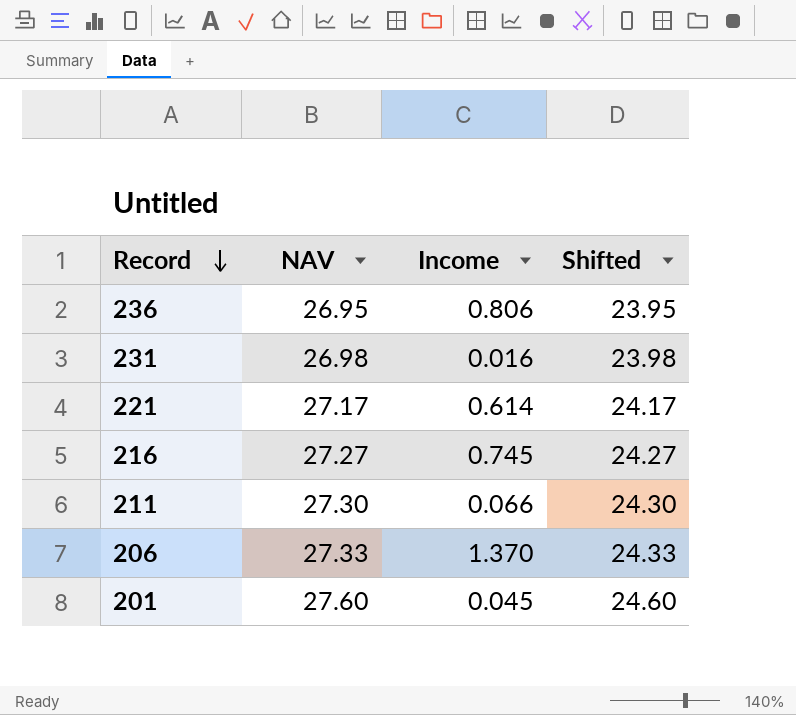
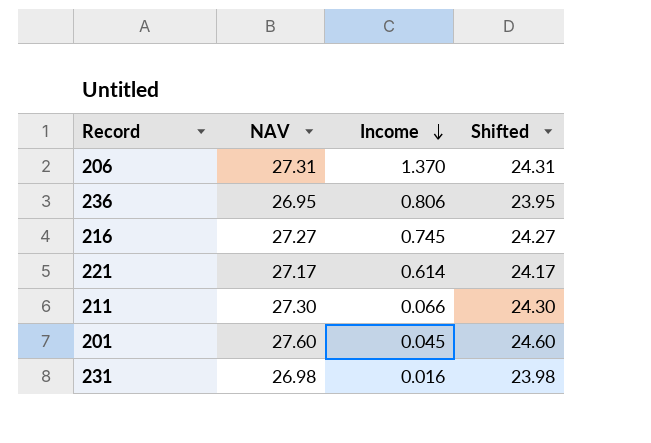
row order: Record descending -> Income descending
206 | NAV: 27.33 -> 27.31
206 | Shifted: 24.33 -> 24.31

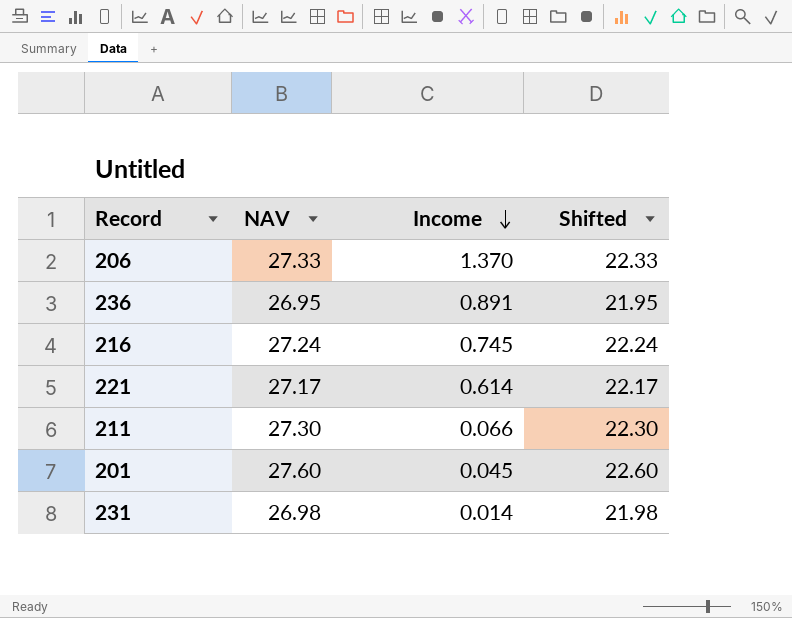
column Shifted | formula: [NAV] - 3 -> [NAV] - 5
206 | NAV: 27.31 -> 27.33
236 | Income: 0.806 -> 0.891
216 | NAV: 27.27 -> 27.24
231 | Income: 0.016 -> 0.014

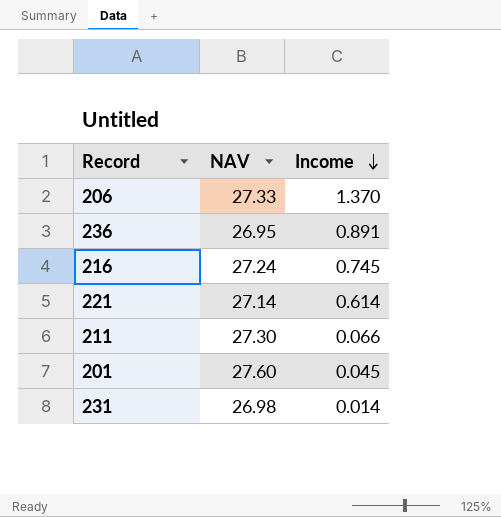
column Shifted | formula: [NAV] - 5 -> none
221 | NAV: 27.17 -> 27.14

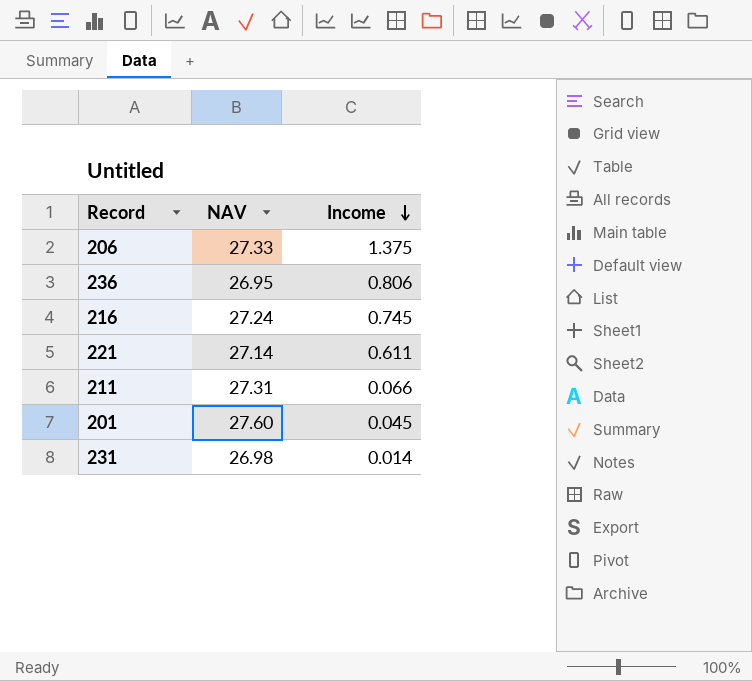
206 | Income: 1.370 -> 1.375
236 | Income: 0.891 -> 0.806
221 | Income: 0.614 -> 0.611
211 | NAV: 27.30 -> 27.31

